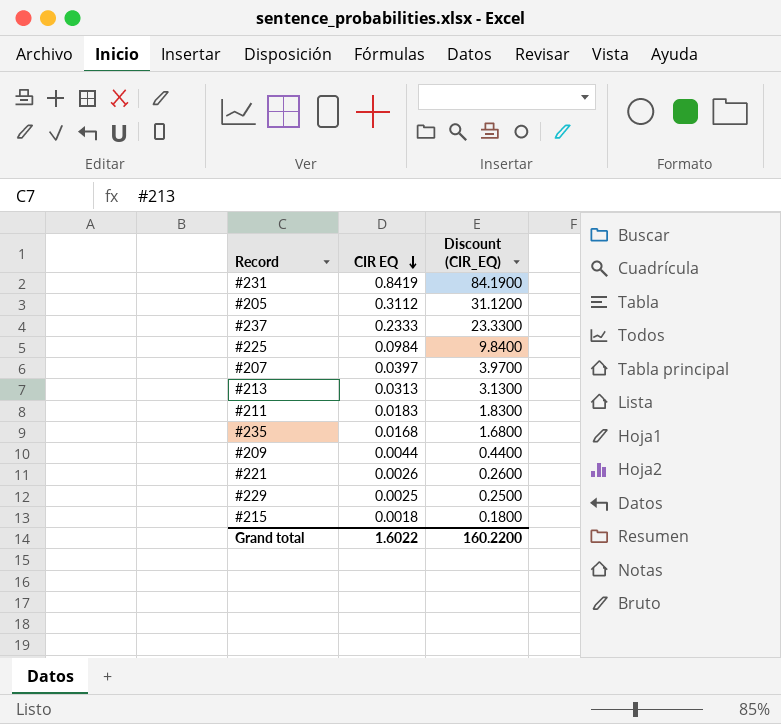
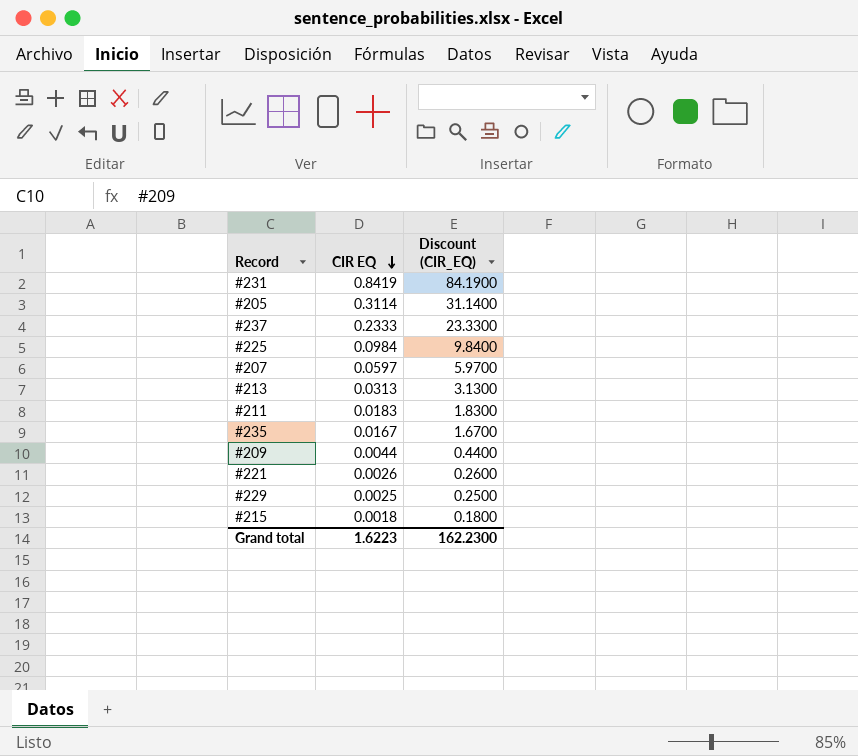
#205 | CIR EQ: 0.3112 -> 0.3114
#205 | Discount (CIR_EQ): 31.1200 -> 31.1400
#207 | CIR EQ: 0.0397 -> 0.0597
#207 | Discount (CIR_EQ): 3.9700 -> 5.9700
#235 | CIR EQ: 0.0168 -> 0.0167
#235 | Discount (CIR_EQ): 1.6800 -> 1.6700
Grand total | CIR EQ: 1.6022 -> 1.6223
Grand total | Discount (CIR_EQ): 160.2200 -> 162.2300

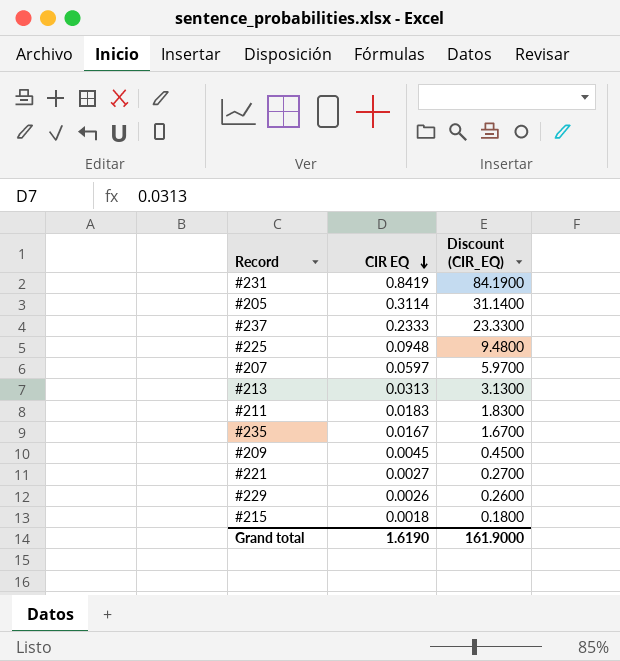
#225 | CIR EQ: 0.0984 -> 0.0948
#225 | Discount (CIR_EQ): 9.8400 -> 9.4800
#209 | CIR EQ: 0.0044 -> 0.0045
#209 | Discount (CIR_EQ): 0.4400 -> 0.4500
#221 | CIR EQ: 0.0026 -> 0.0027
#221 | Discount (CIR_EQ): 0.2600 -> 0.2700
#229 | CIR EQ: 0.0025 -> 0.0026
#229 | Discount (CIR_EQ): 0.2500 -> 0.2600
Grand total | CIR EQ: 1.6223 -> 1.6190
Grand total | Discount (CIR_EQ): 162.2300 -> 161.9000

